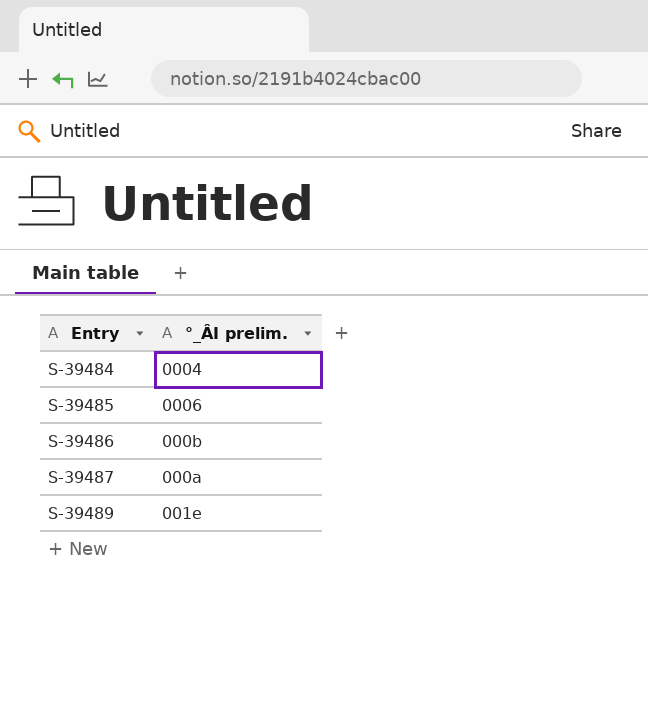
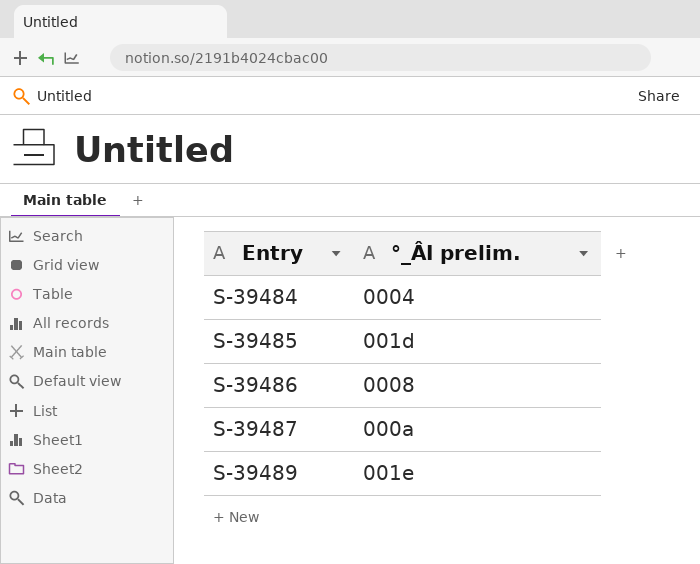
S-39485 | °_ÂI prelim.: 0006 -> 001d
S-39486 | °_ÂI prelim.: 000b -> 0008

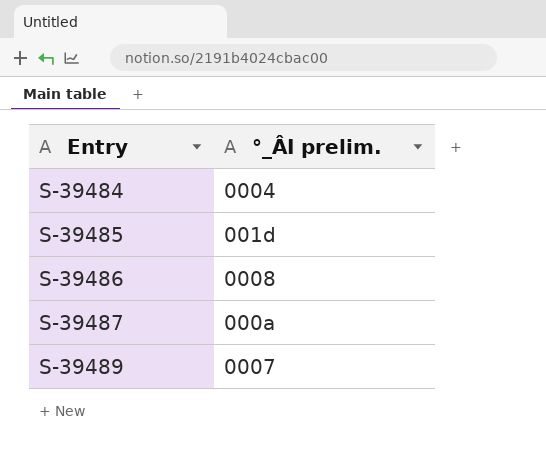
S-39489 | °_ÂI prelim.: 001e -> 0007

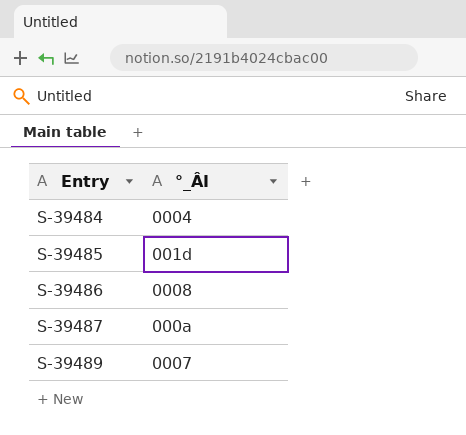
column name: °_ÂI prelim. -> °_ÂI

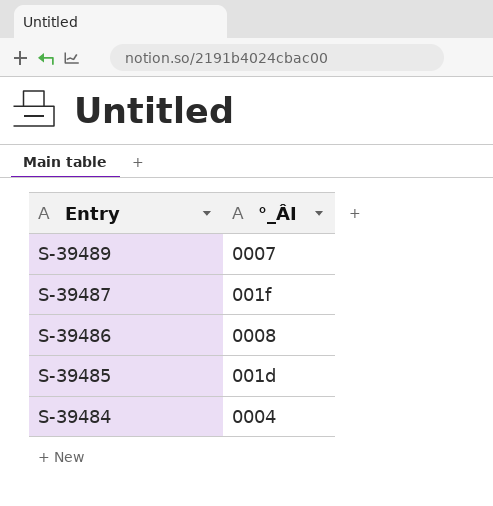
row order: Entry ascending -> Entry descending
S-39487 | °_ÂI: 000a -> 001f

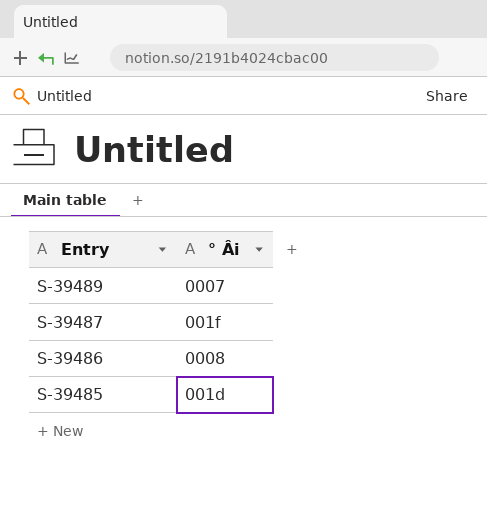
column name: °_ÂI -> ° Âi
row S-39484: 0004 -> none

